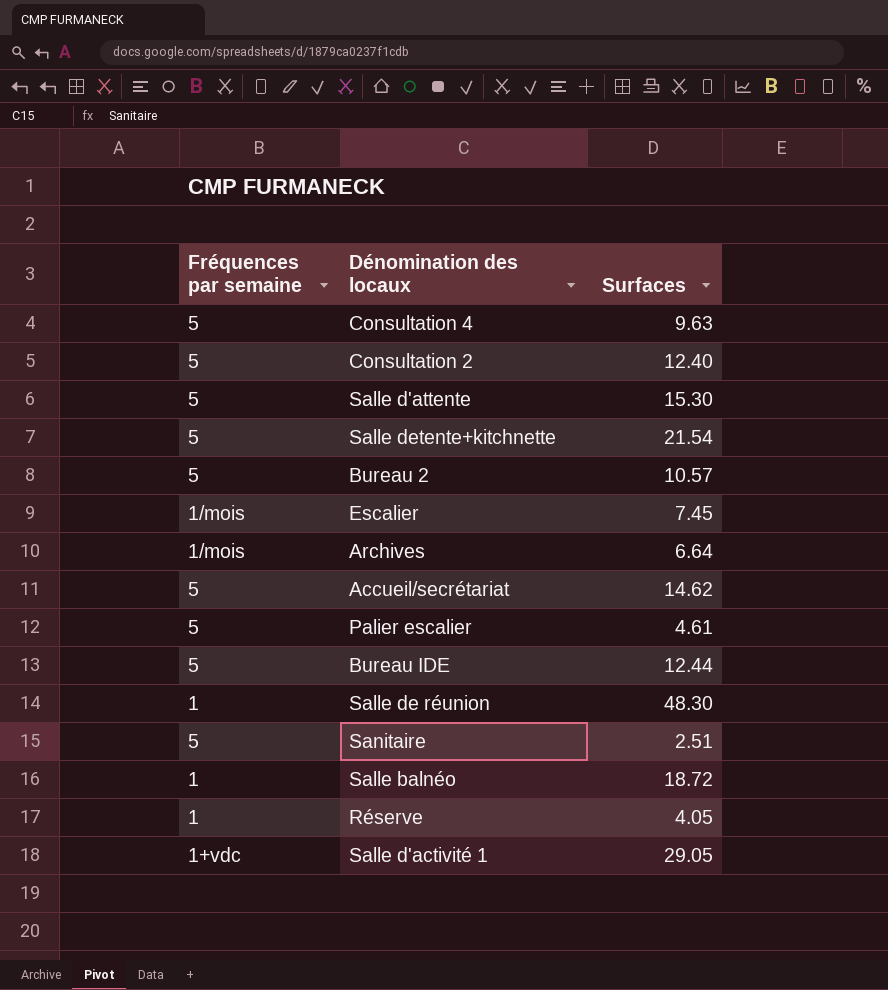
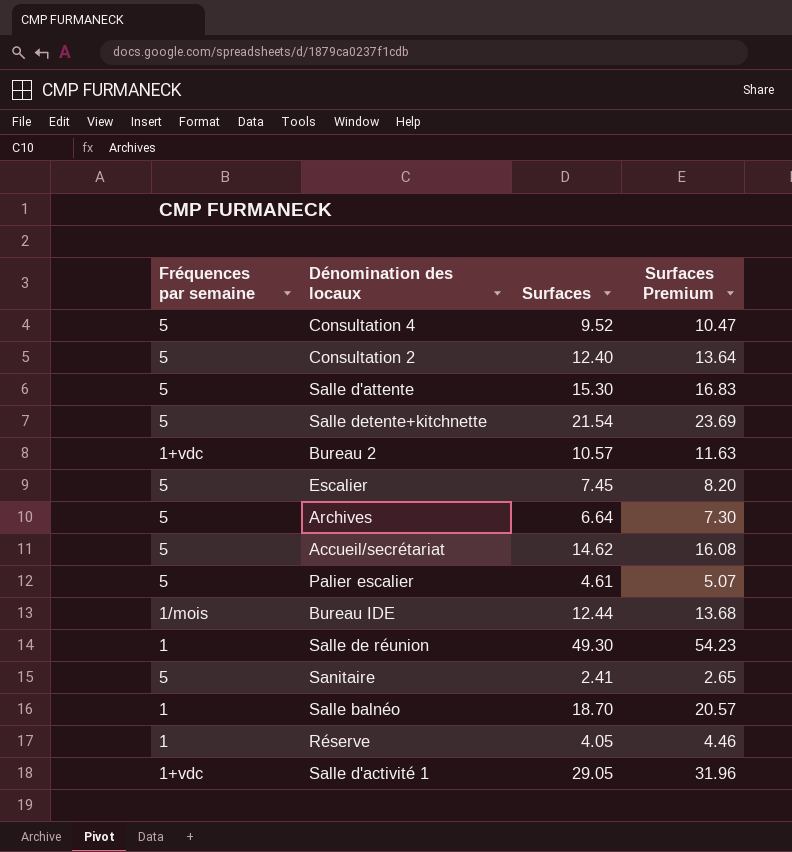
column Surfaces Premium | formula: none -> [Surfaces] * 1.1
Consultation 4 | Surfaces: 9.63 -> 9.52
Bureau 2 | Fréquences par semaine: 5 -> 1+vdc
Escalier | Fréquences par semaine: 1/mois -> 5
Archives | Fréquences par semaine: 1/mois -> 5
Bureau IDE | Fréquences par semaine: 5 -> 1/mois
Salle de réunion | Surfaces: 48.30 -> 49.30
Sanitaire | Surfaces: 2.51 -> 2.41
Salle balnéo | Surfaces: 18.72 -> 18.70

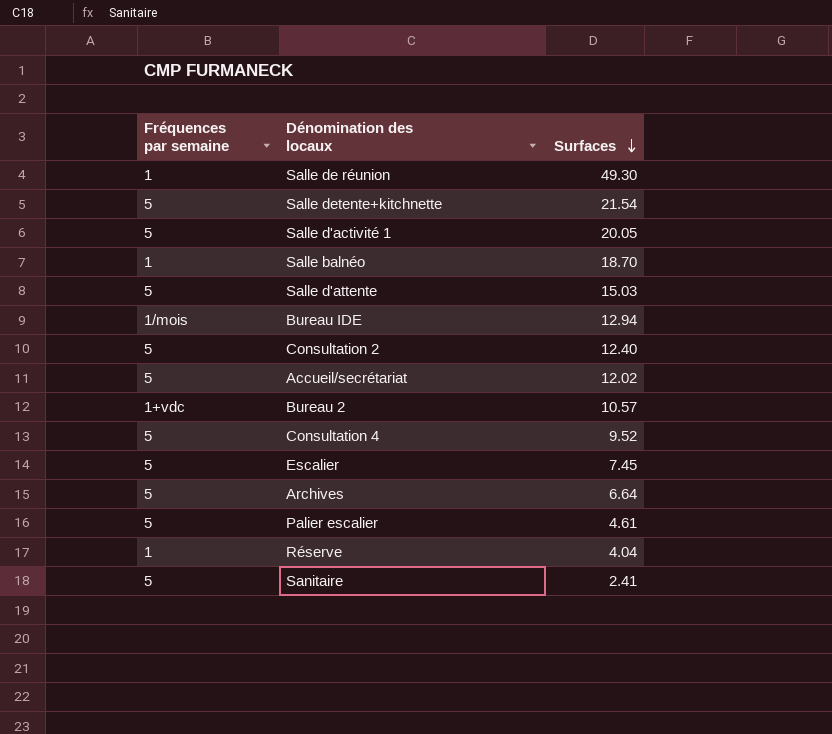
row order: none -> Surfaces descending
column Surfaces Premium | formula: [Surfaces] * 1.1 -> none
Salle d'activité 1 | Fréquences par semaine: 1+vdc -> 5
Salle d'activité 1 | Surfaces: 29.05 -> 20.05
Salle d'attente | Surfaces: 15.30 -> 15.03
Bureau IDE | Surfaces: 12.44 -> 12.94
Accueil/secrétariat | Surfaces: 14.62 -> 12.02
Réserve | Surfaces: 4.05 -> 4.04

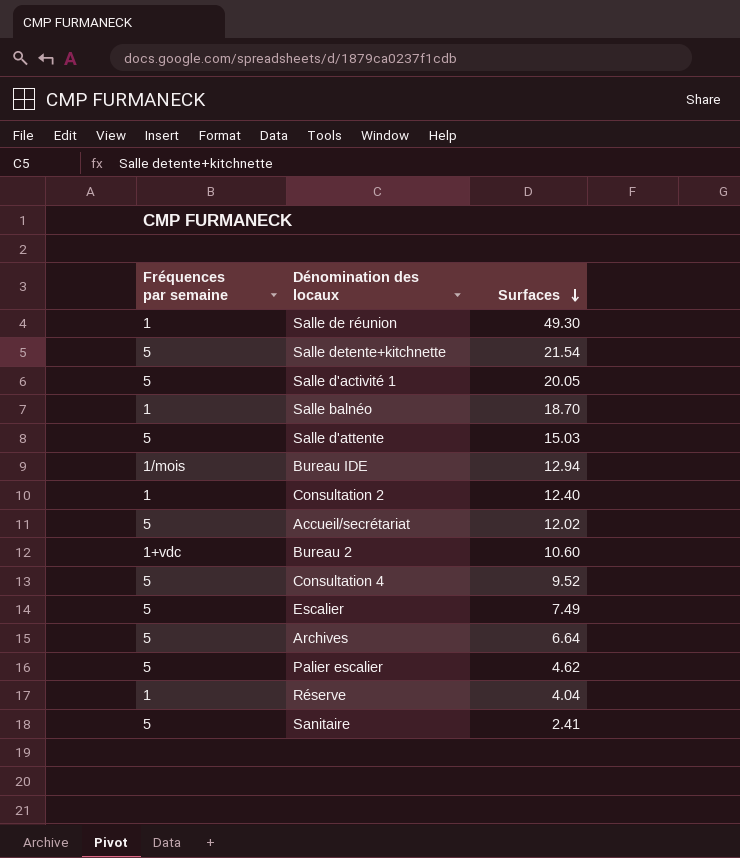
Consultation 2 | Fréquences par semaine: 5 -> 1
Bureau 2 | Surfaces: 10.57 -> 10.60
Escalier | Surfaces: 7.45 -> 7.49
Palier escalier | Surfaces: 4.61 -> 4.62

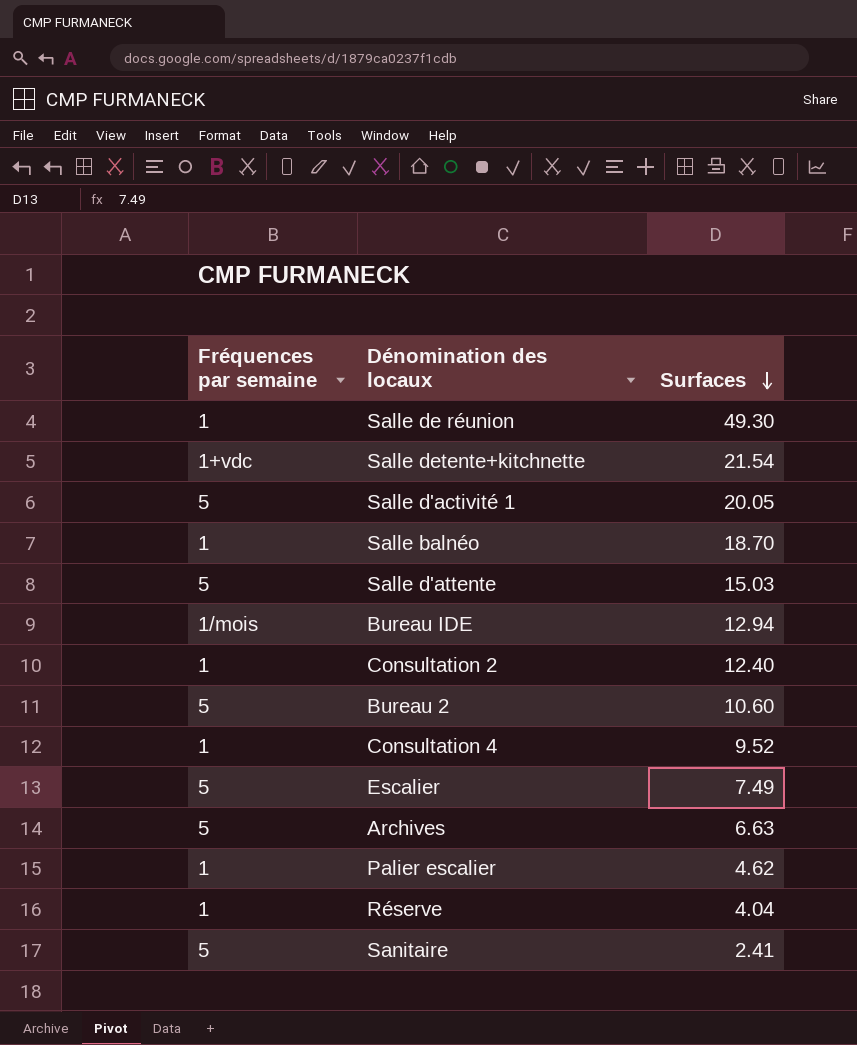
row Accueil/secrétariat: 5 | 12.02 -> none
Salle detente+kitchnette | Fréquences par semaine: 5 -> 1+vdc
Bureau 2 | Fréquences par semaine: 1+vdc -> 5
Consultation 4 | Fréquences par semaine: 5 -> 1
Archives | Surfaces: 6.64 -> 6.63
Palier escalier | Fréquences par semaine: 5 -> 1

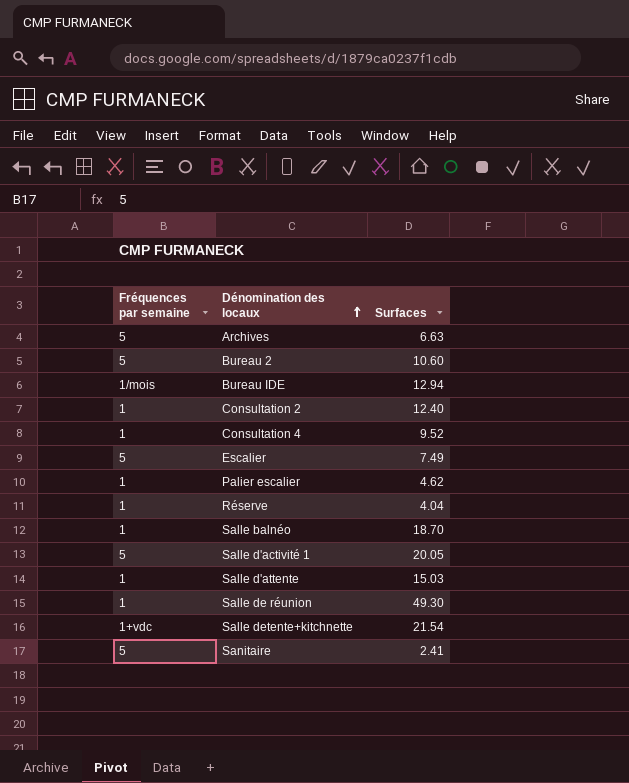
row order: Surfaces descending -> Dénomination des locaux ascending
Salle d'attente | Fréquences par semaine: 5 -> 1

